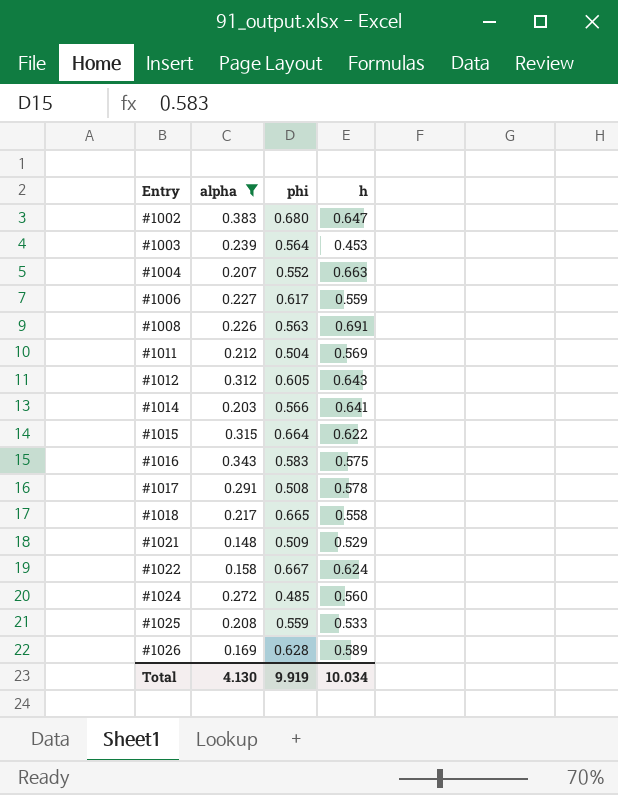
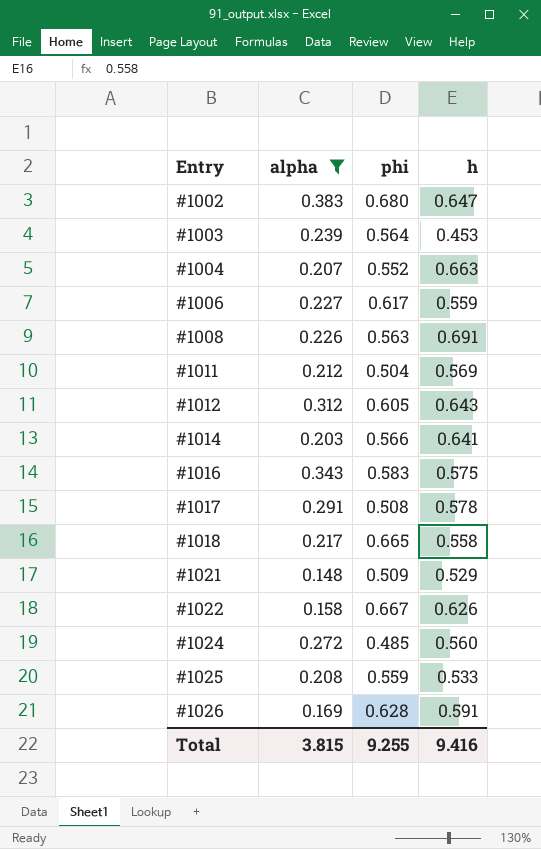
row #1015: 0.315 | 0.664 | 0.622 -> none
#1022 | h: 0.624 -> 0.626
#1026 | h: 0.589 -> 0.591
Total | alpha: 4.130 -> 3.815
Total | phi: 9.919 -> 9.255
Total | h: 10.034 -> 9.416

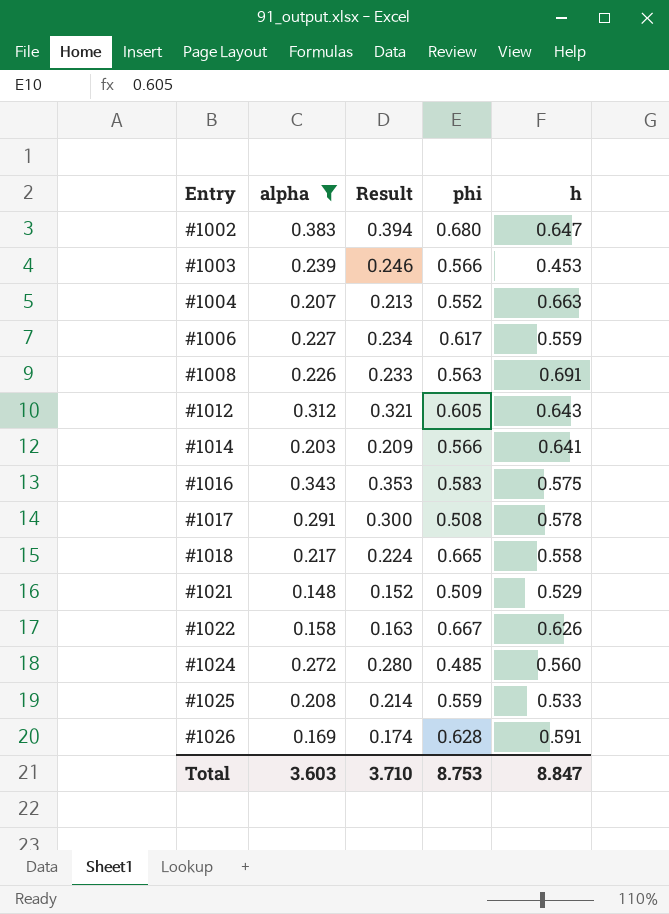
column Result | formula: none -> [alpha] * 1.03
row #1011: 0.212 | 0.504 | 0.569 -> none
#1003 | phi: 0.564 -> 0.566
Total | alpha: 3.815 -> 3.603
Total | phi: 9.255 -> 8.753
Total | h: 9.416 -> 8.847

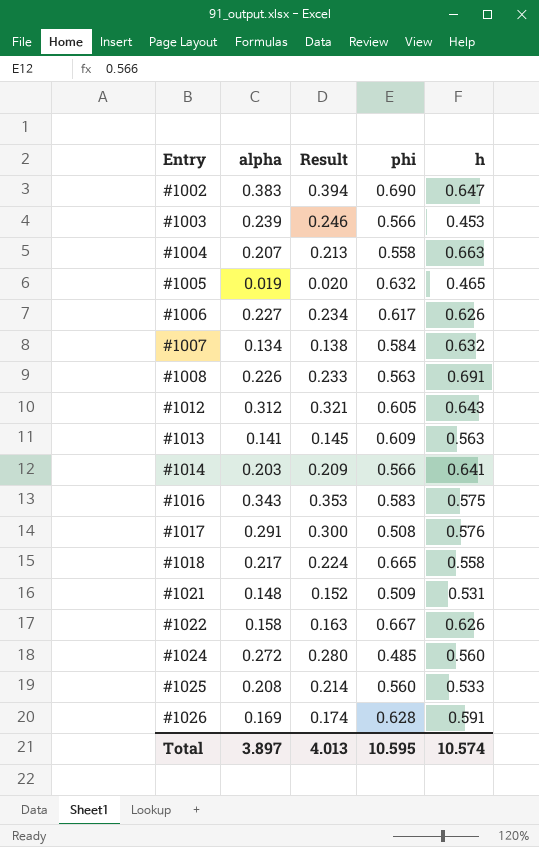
filter: alpha >= 0.148 -> none
#1002 | phi: 0.680 -> 0.690
#1004 | phi: 0.552 -> 0.558
#1006 | h: 0.559 -> 0.626
#1017 | h: 0.578 -> 0.576
#1021 | h: 0.529 -> 0.531
#1025 | phi: 0.559 -> 0.560
Total | alpha: 3.603 -> 3.897
Total | Result: 3.710 -> 4.013
Total | phi: 8.753 -> 10.595
Total | h: 8.847 -> 10.574

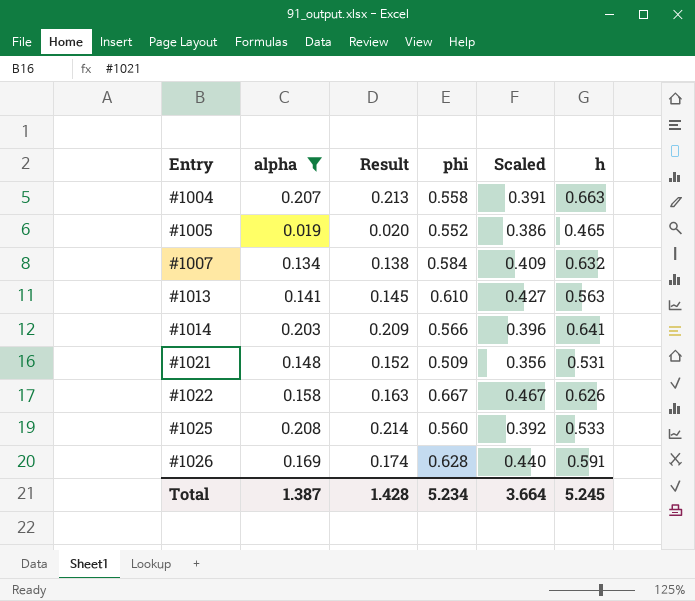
filter: none -> alpha <= 0.208
column Scaled | formula: none -> [phi] * 0.7
#1005 | phi: 0.632 -> 0.552
#1013 | phi: 0.609 -> 0.610
Total | alpha: 3.897 -> 1.387
Total | Result: 4.013 -> 1.428
Total | phi: 10.595 -> 5.234
Total | h: 10.574 -> 5.245

